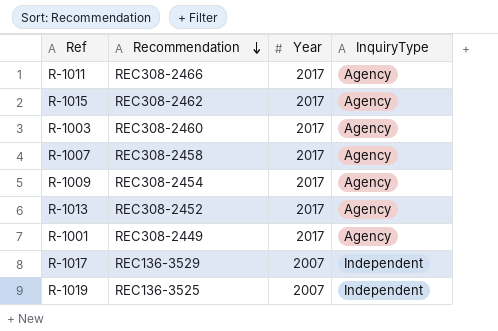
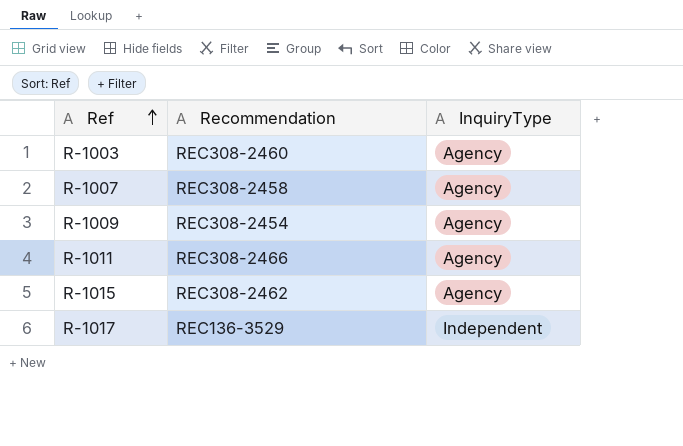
row order: Recommendation descending -> Ref ascending
column Year | position: 3 -> none
row R-1013: REC308-2452 | 2017 | Agency -> none
row R-1001: REC308-2449 | 2017 | Agency -> none
row R-1019: REC136-3525 | 2007 | Independent -> none

